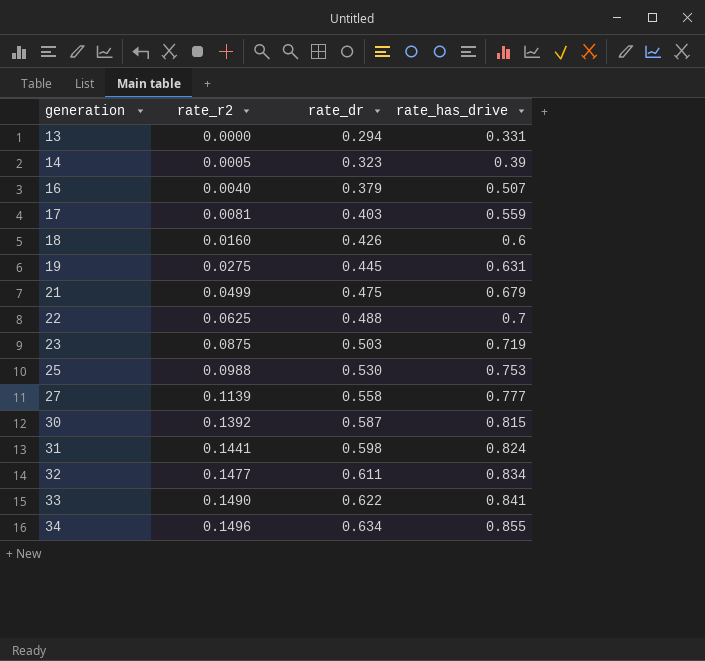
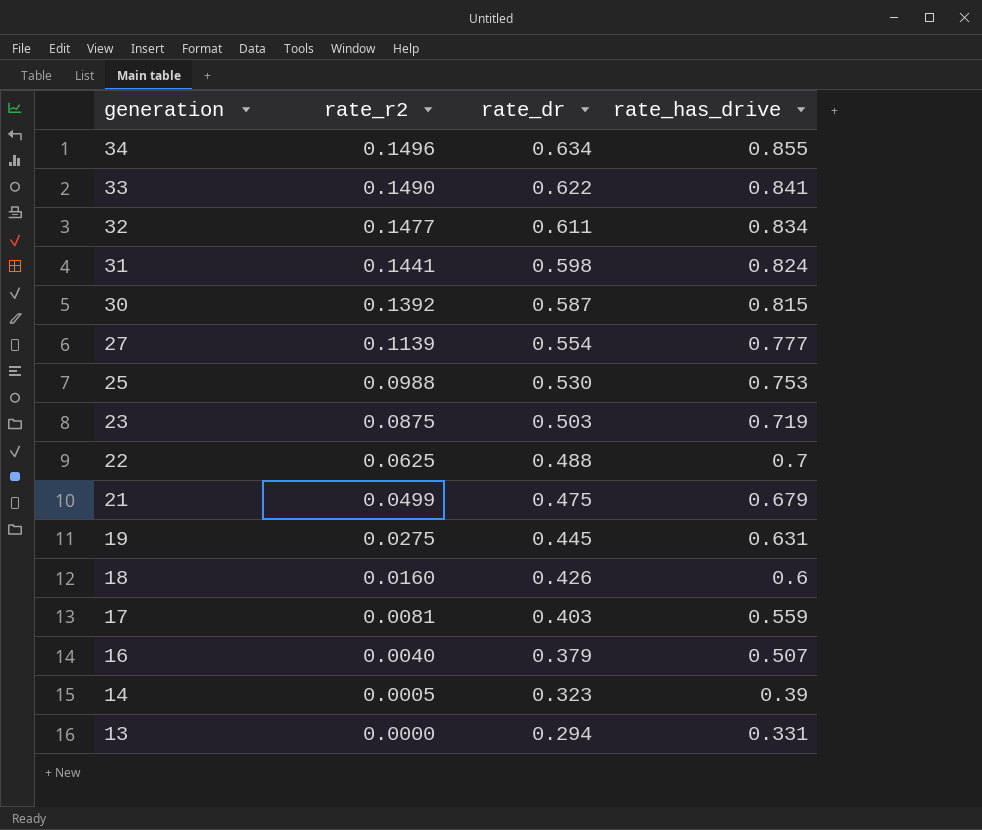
row order: generation ascending -> generation descending
27 | rate_dr: 0.558 -> 0.554

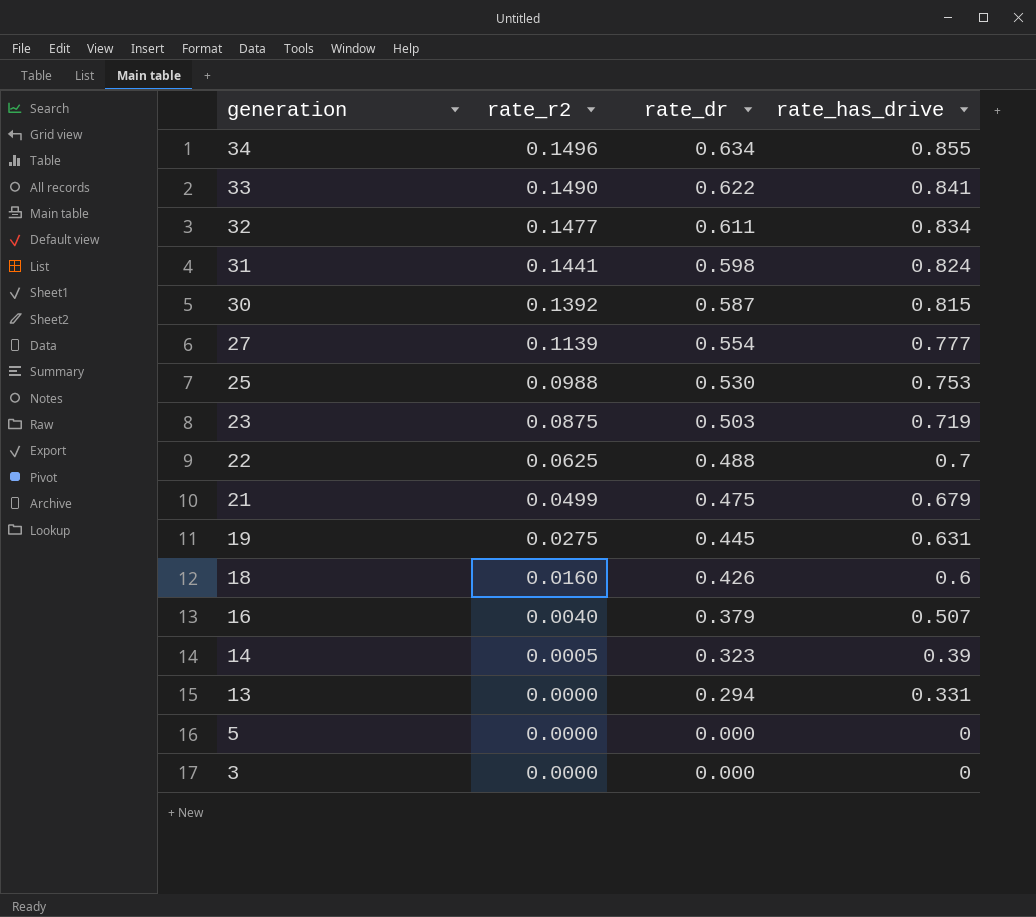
row 17: 0.0081 | 0.403 | 0.559 -> none
row 5: none -> 0.0000 | 0.000 | 0
row 3: none -> 0.0000 | 0.000 | 0

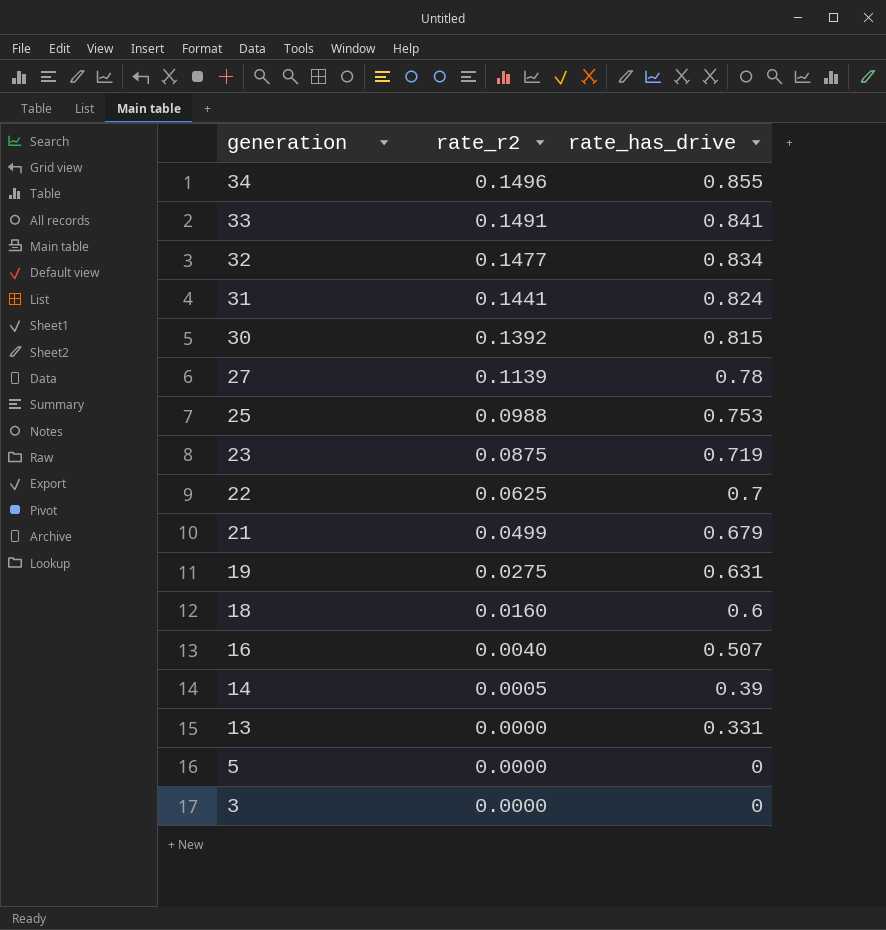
column rate_dr | position: 3 -> none
33 | rate_r2: 0.1490 -> 0.1491
27 | rate_has_drive: 0.777 -> 0.78

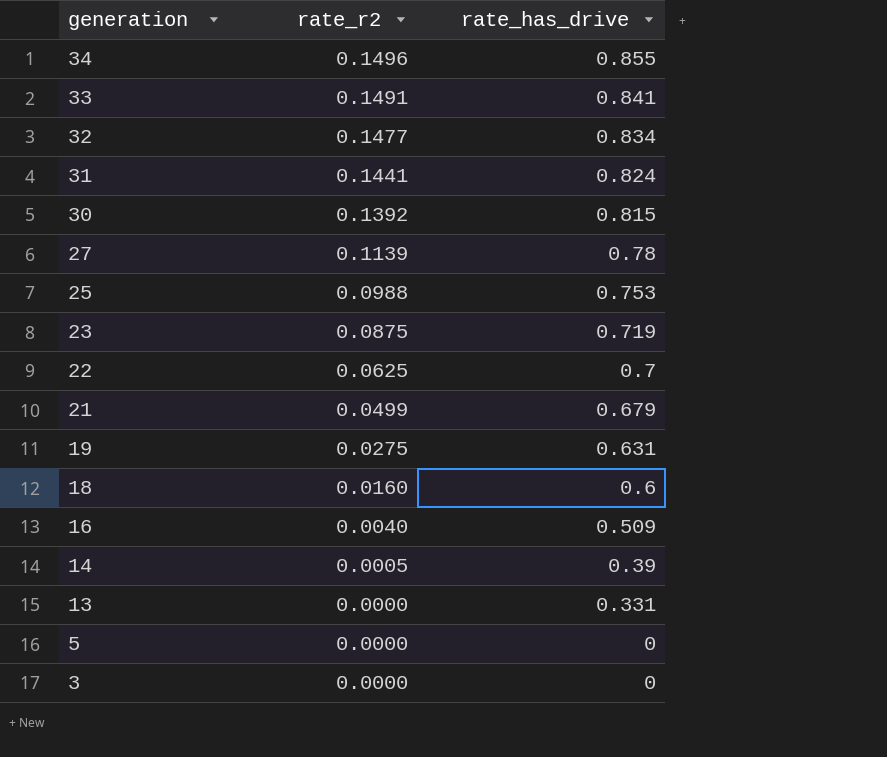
16 | rate_has_drive: 0.507 -> 0.509

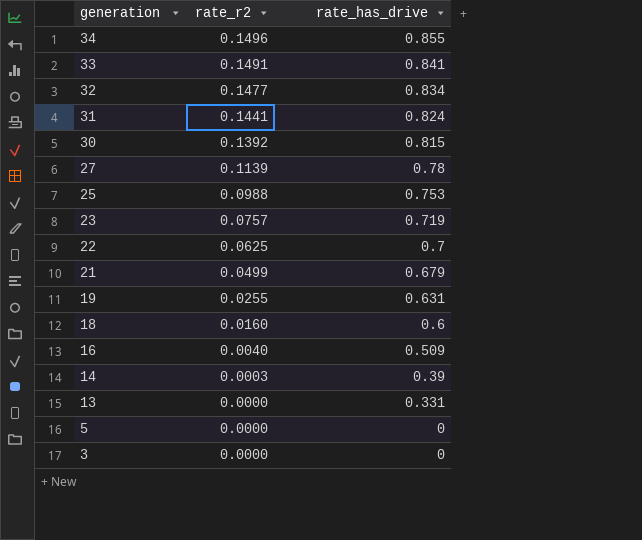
23 | rate_r2: 0.0875 -> 0.0757
19 | rate_r2: 0.0275 -> 0.0255
14 | rate_r2: 0.0005 -> 0.0003

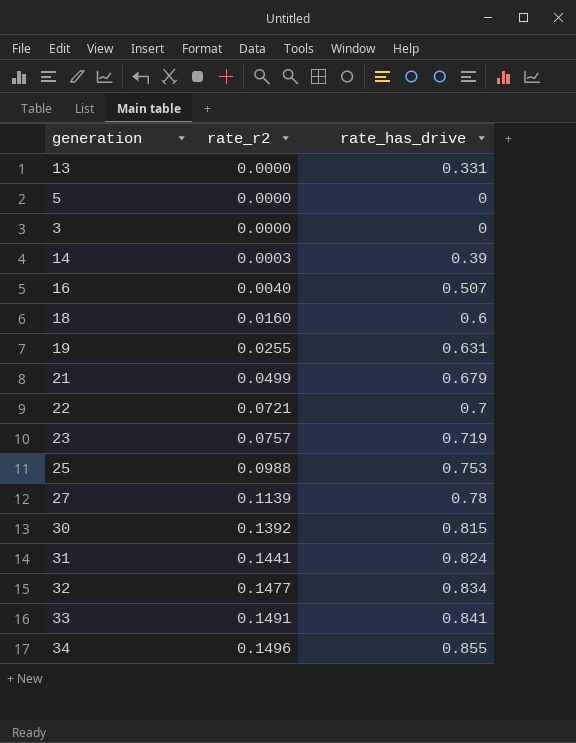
row order: generation descending -> rate_r2 ascending
16 | rate_has_drive: 0.509 -> 0.507
22 | rate_r2: 0.0625 -> 0.0721

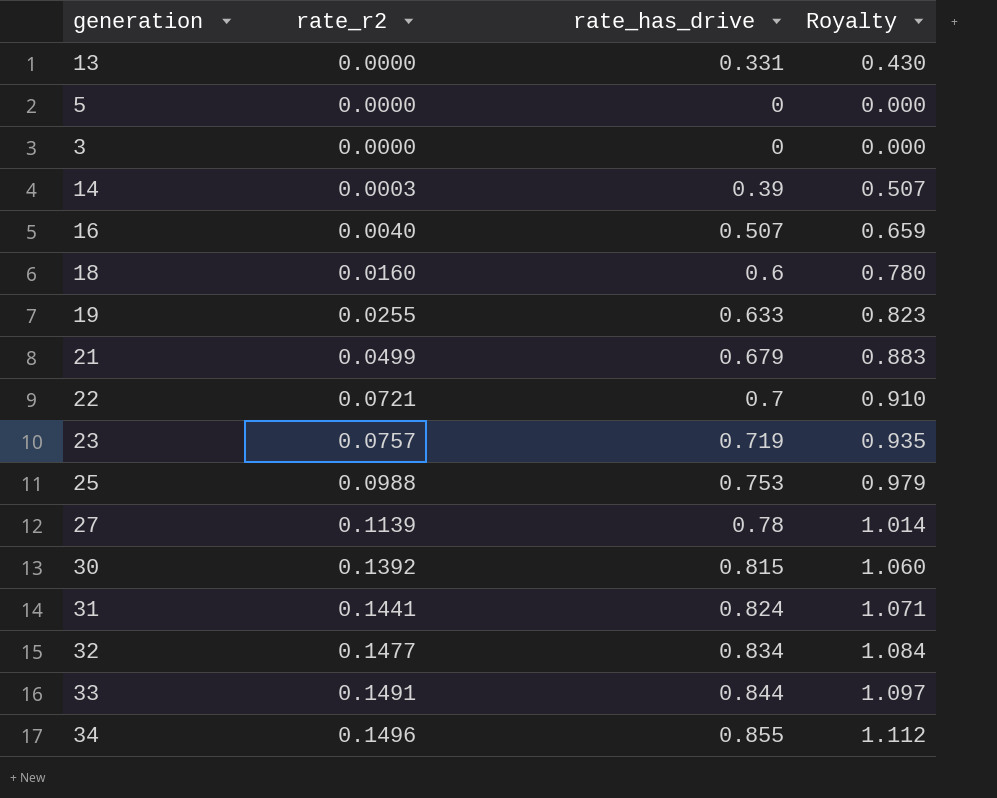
column Royalty | formula: none -> [rate_has_drive] * 1.3
19 | rate_has_drive: 0.631 -> 0.633
33 | rate_has_drive: 0.841 -> 0.844

